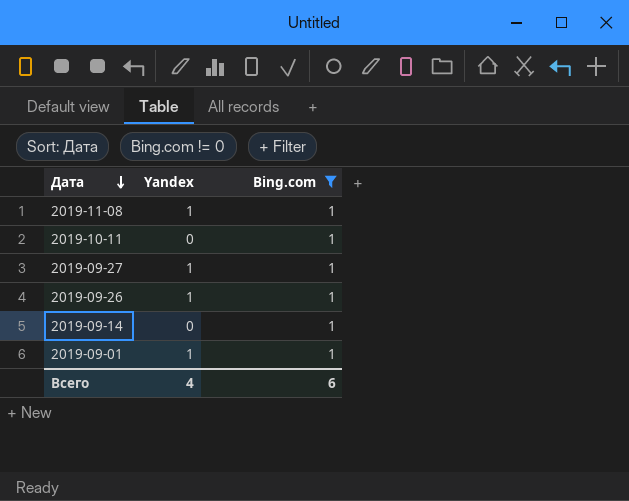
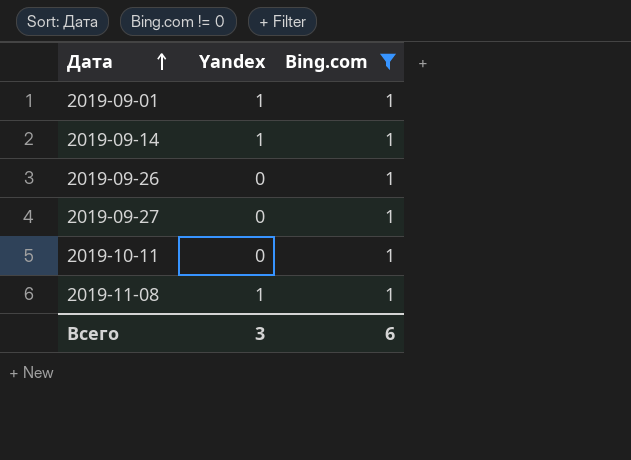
row order: Дата descending -> Дата ascending
2019-09-14 | Yandex: 0 -> 1
2019-09-26 | Yandex: 1 -> 0
2019-09-27 | Yandex: 1 -> 0
Всего | Yandex: 4 -> 3

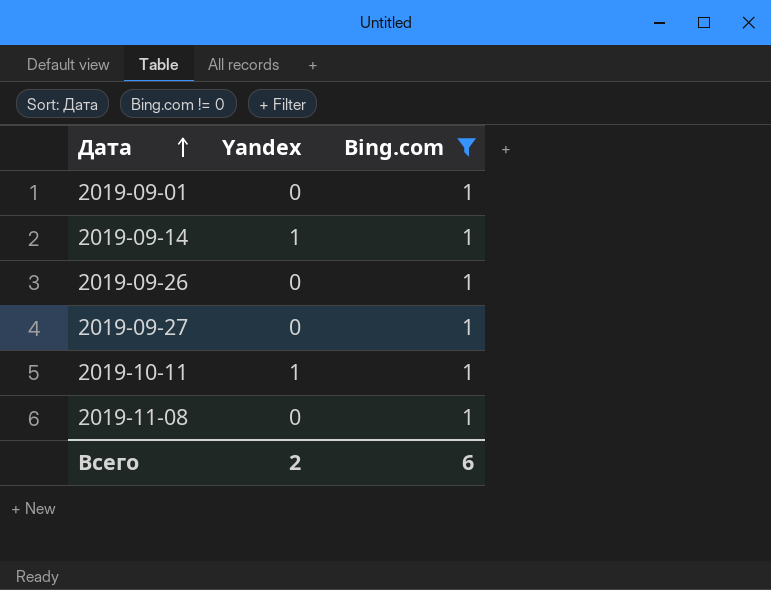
2019-09-01 | Yandex: 1 -> 0
2019-10-11 | Yandex: 0 -> 1
2019-11-08 | Yandex: 1 -> 0
Всего | Yandex: 3 -> 2

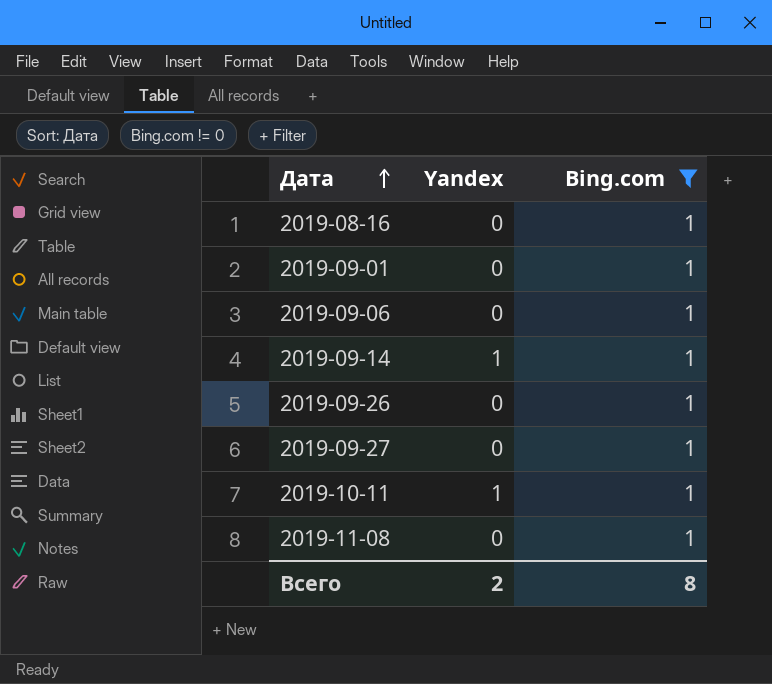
row 2019-08-16: none -> 0 | 1
row 2019-09-06: none -> 0 | 1
Всего | Bing.com: 6 -> 8

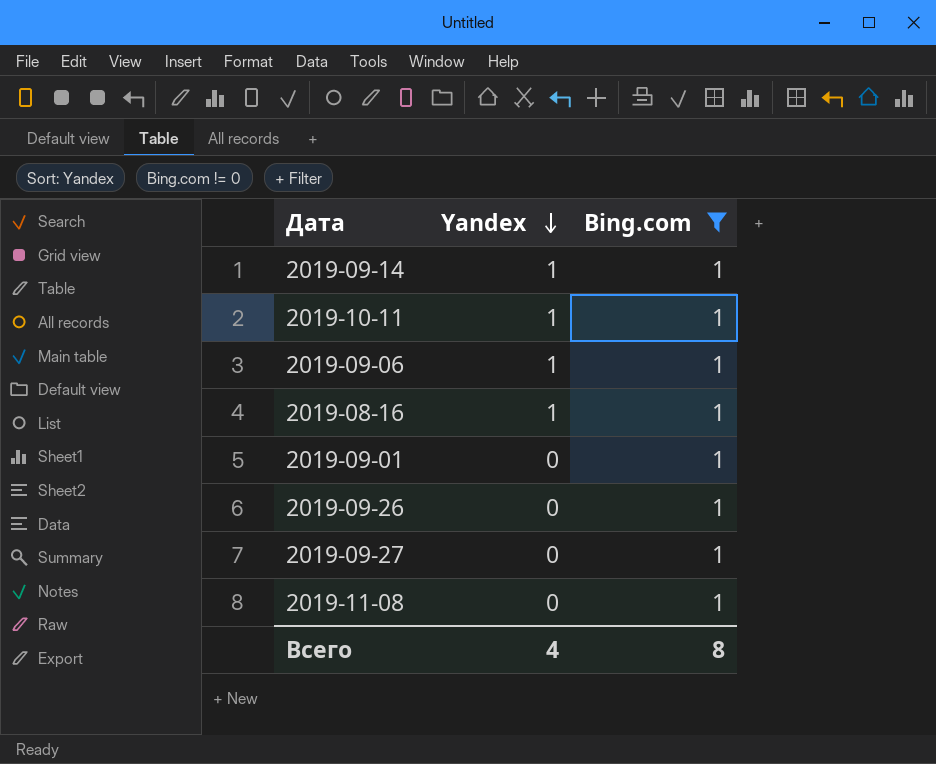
row order: Дата ascending -> Yandex descending
2019-09-06 | Yandex: 0 -> 1
2019-08-16 | Yandex: 0 -> 1
Всего | Yandex: 2 -> 4

